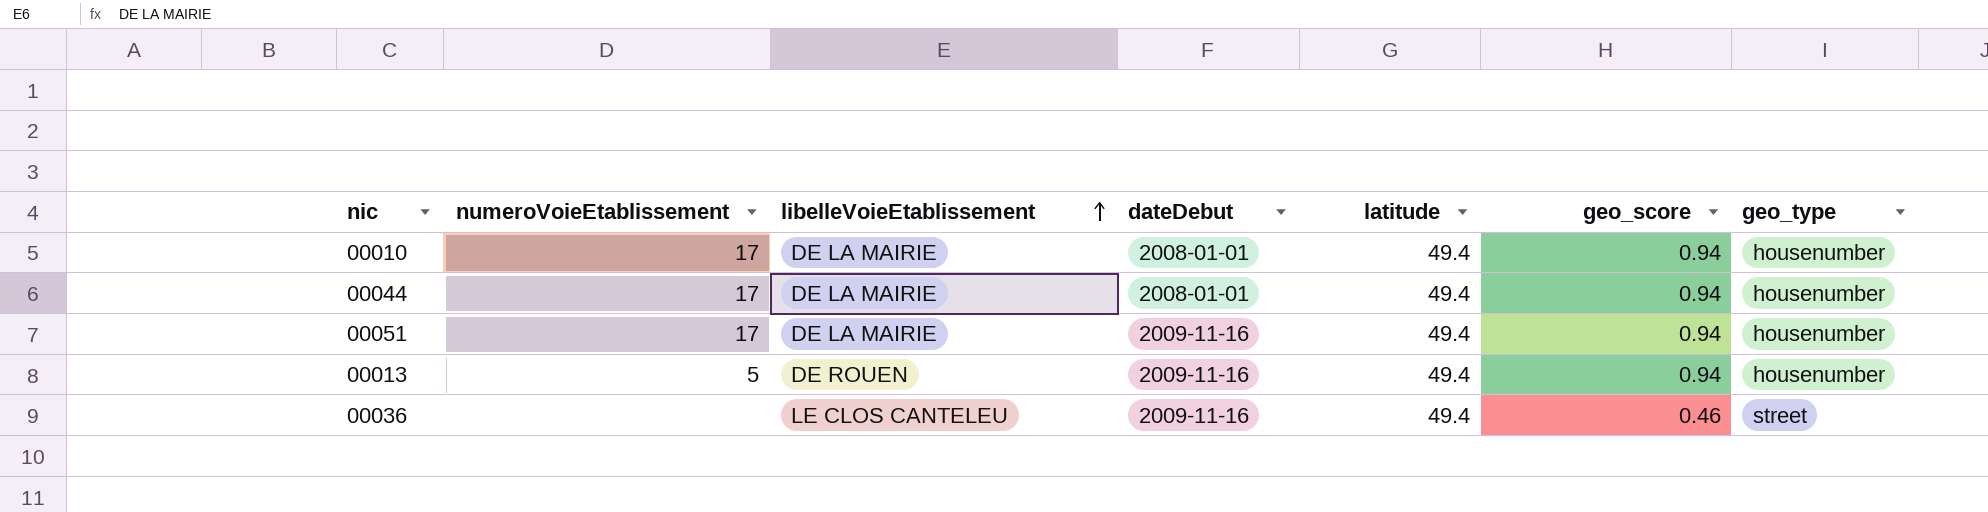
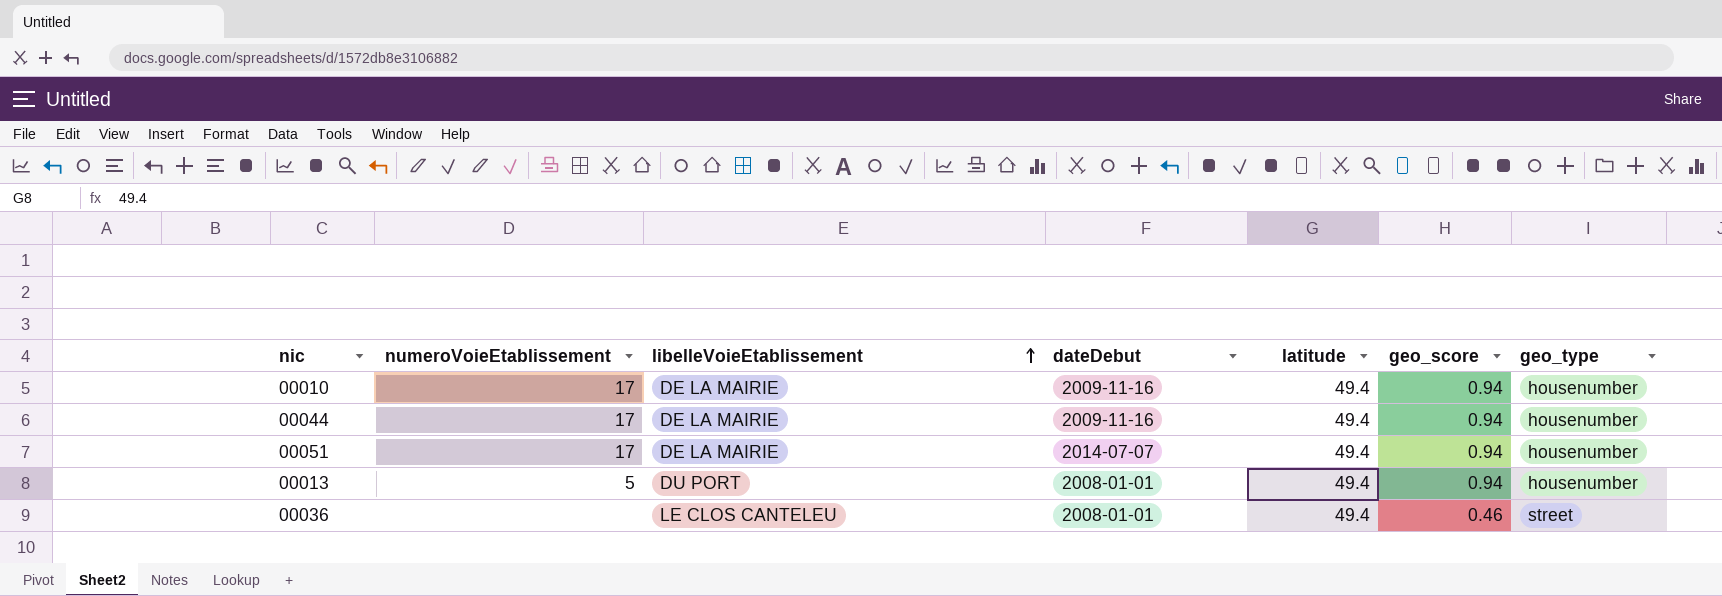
00010 | dateDebut: 2008-01-01 -> 2009-11-16
00044 | dateDebut: 2008-01-01 -> 2009-11-16
00051 | dateDebut: 2009-11-16 -> 2014-07-07
00013 | libelleVoieEtablissement: DE ROUEN -> DU PORT
00013 | dateDebut: 2009-11-16 -> 2008-01-01
00036 | dateDebut: 2009-11-16 -> 2008-01-01

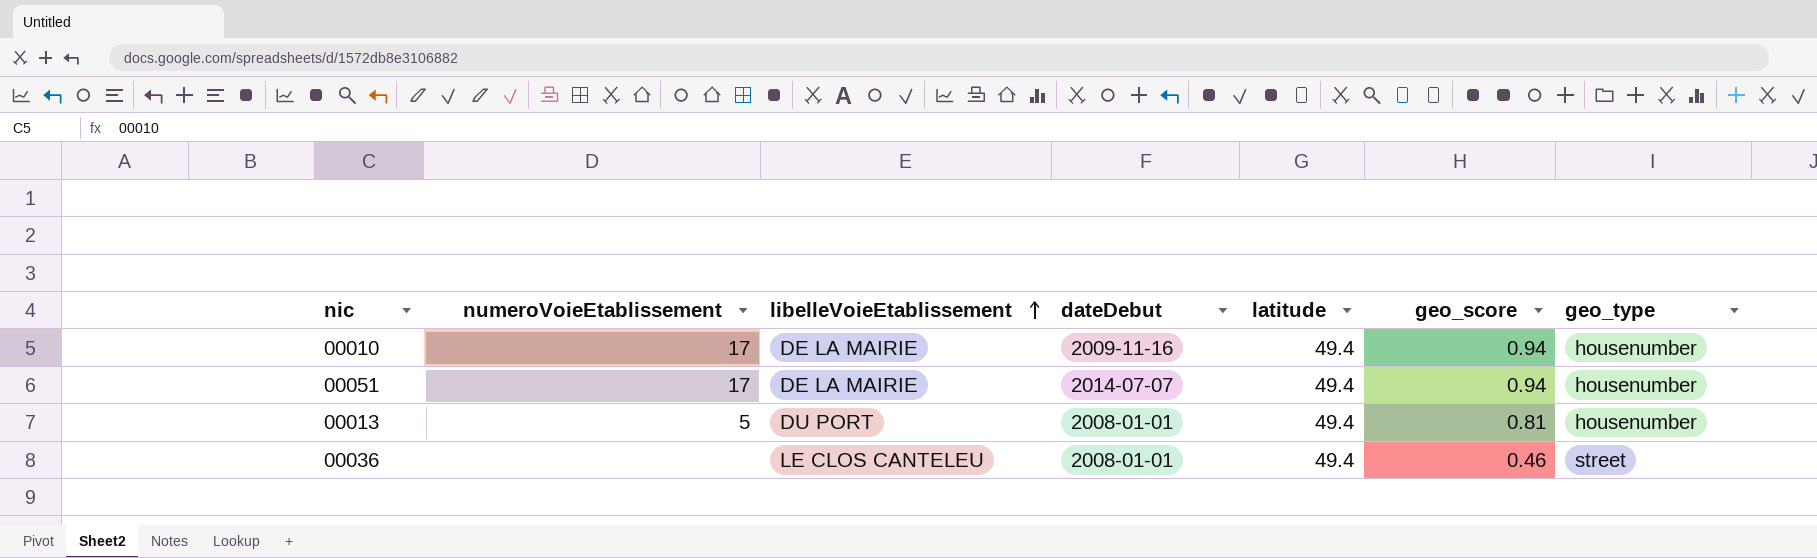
row 00044: 17 | DE LA MAIRIE | 2009-11-16 | 49.4 | 0.94 | housenumber -> none
00013 | geo_score: 0.94 -> 0.81

